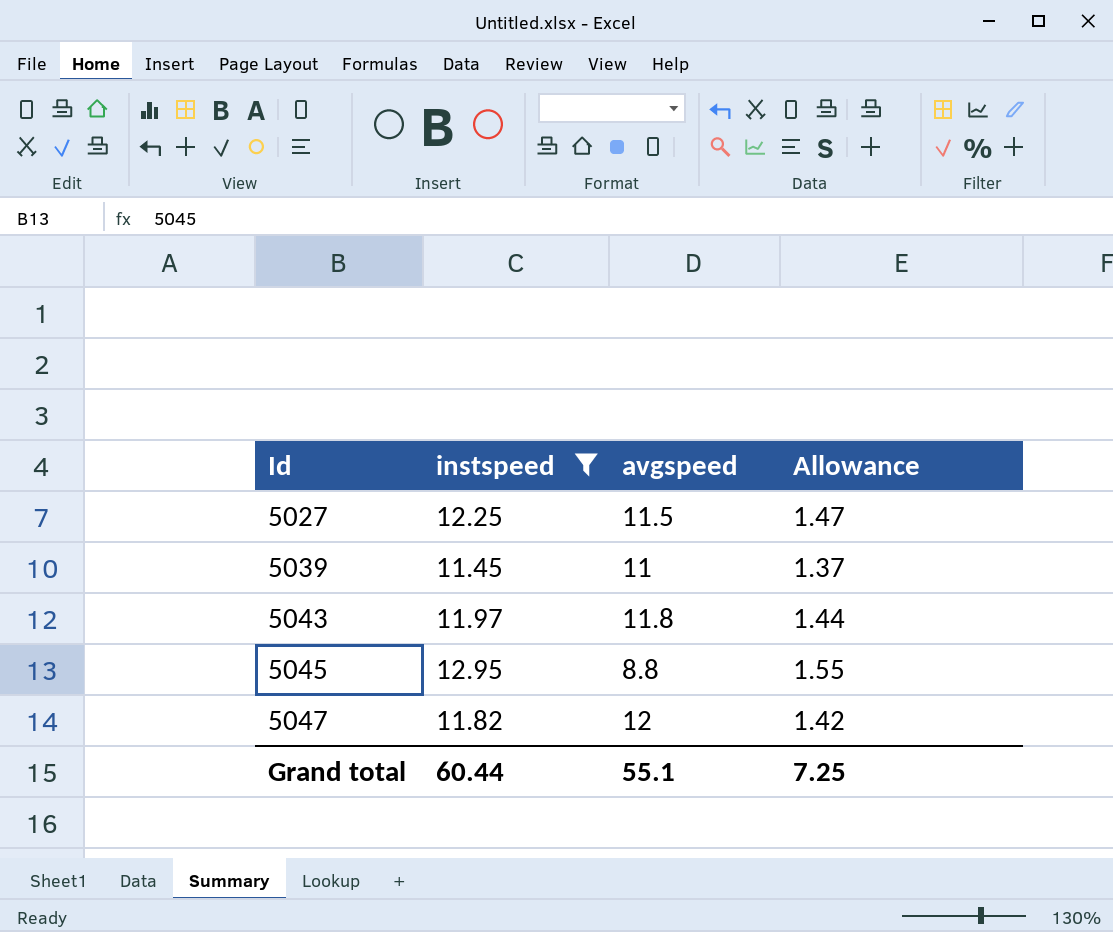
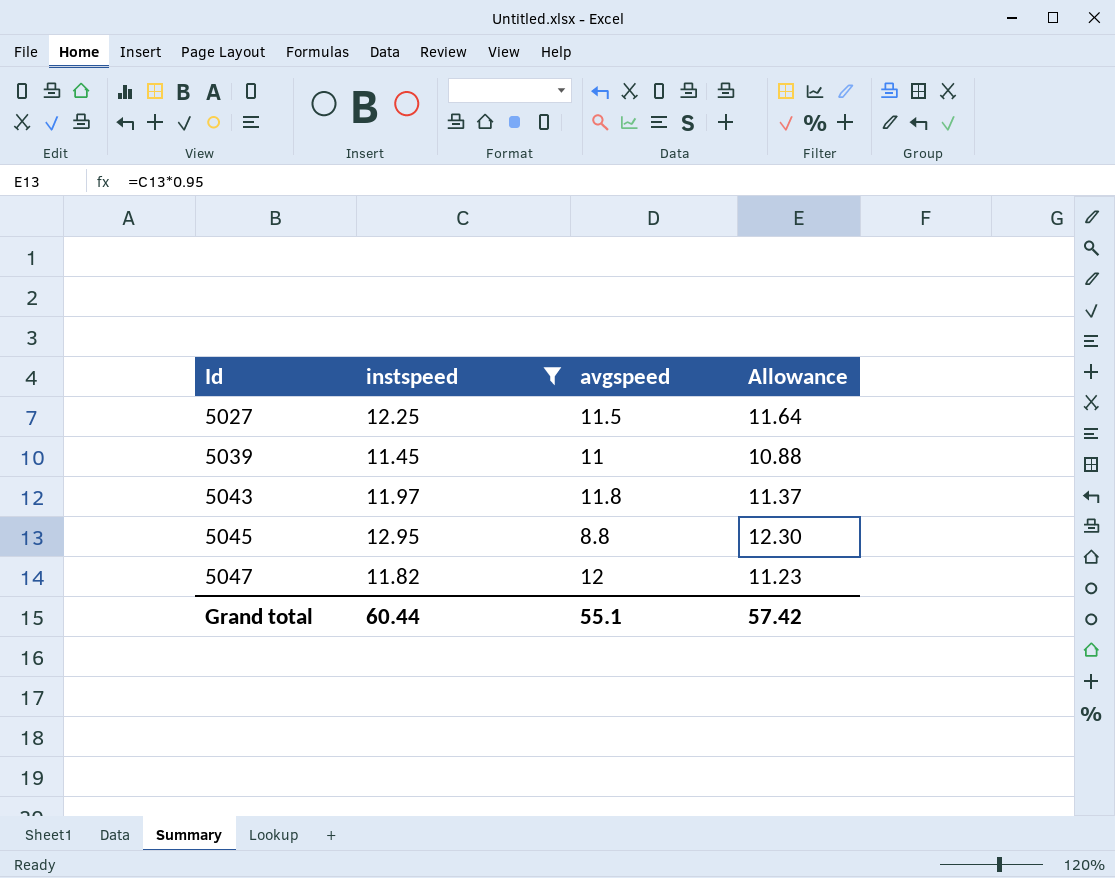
column Allowance | formula: [instspeed] * 0.12 -> [instspeed] * 0.95
Grand total | Allowance: 7.25 -> 57.42

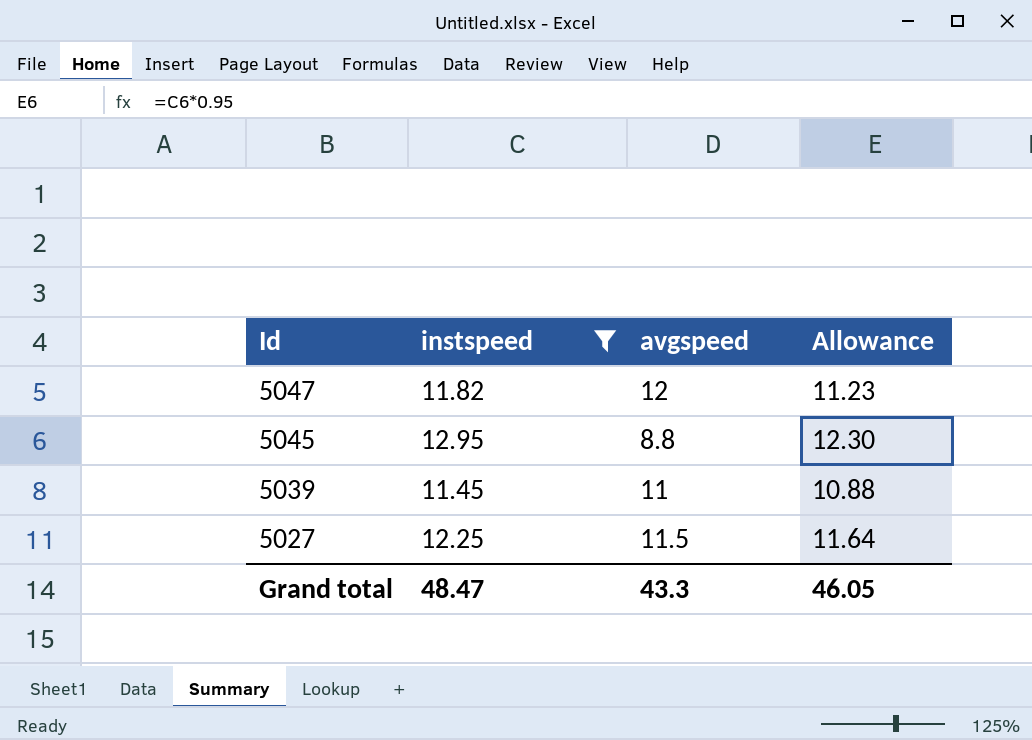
row order: Id ascending -> Id descending
row 5043: 11.97 | 11.8 | 11.37 -> none
Grand total | instspeed: 60.44 -> 48.47
Grand total | avgspeed: 55.1 -> 43.3
Grand total | Allowance: 57.42 -> 46.05

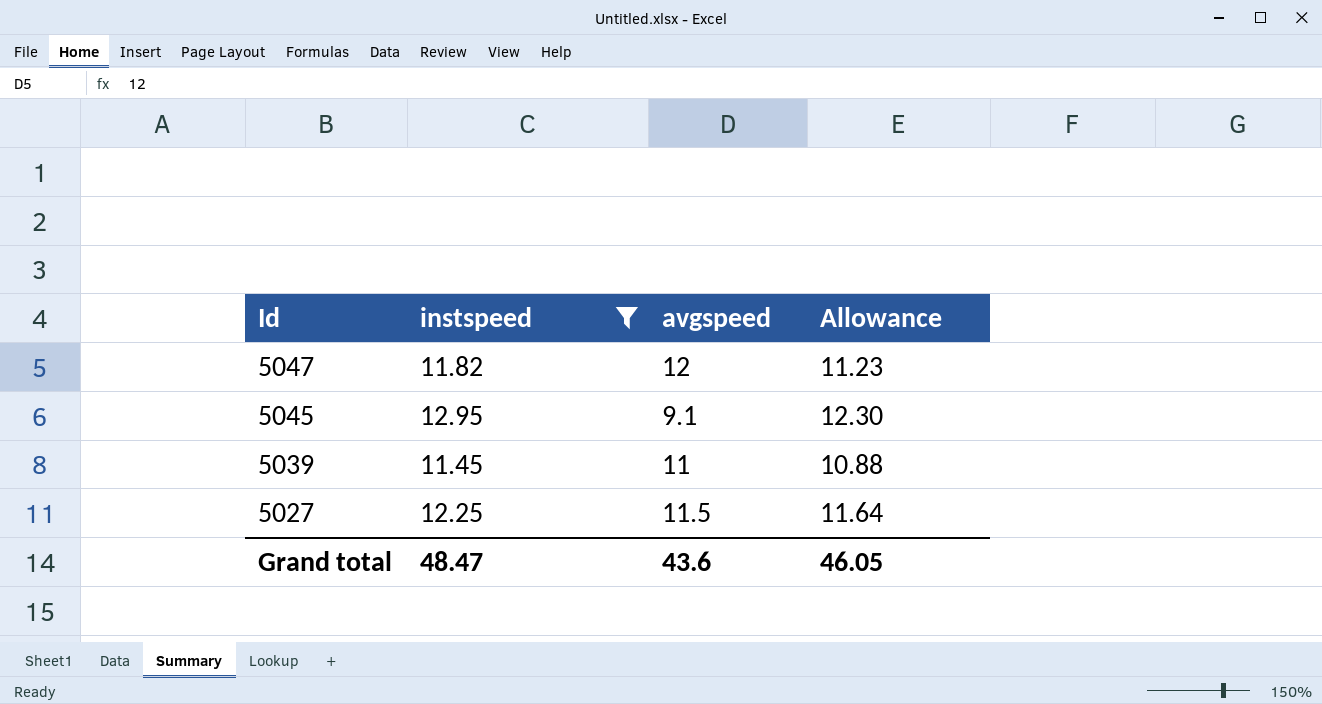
5045 | avgspeed: 8.8 -> 9.1
Grand total | avgspeed: 43.3 -> 43.6

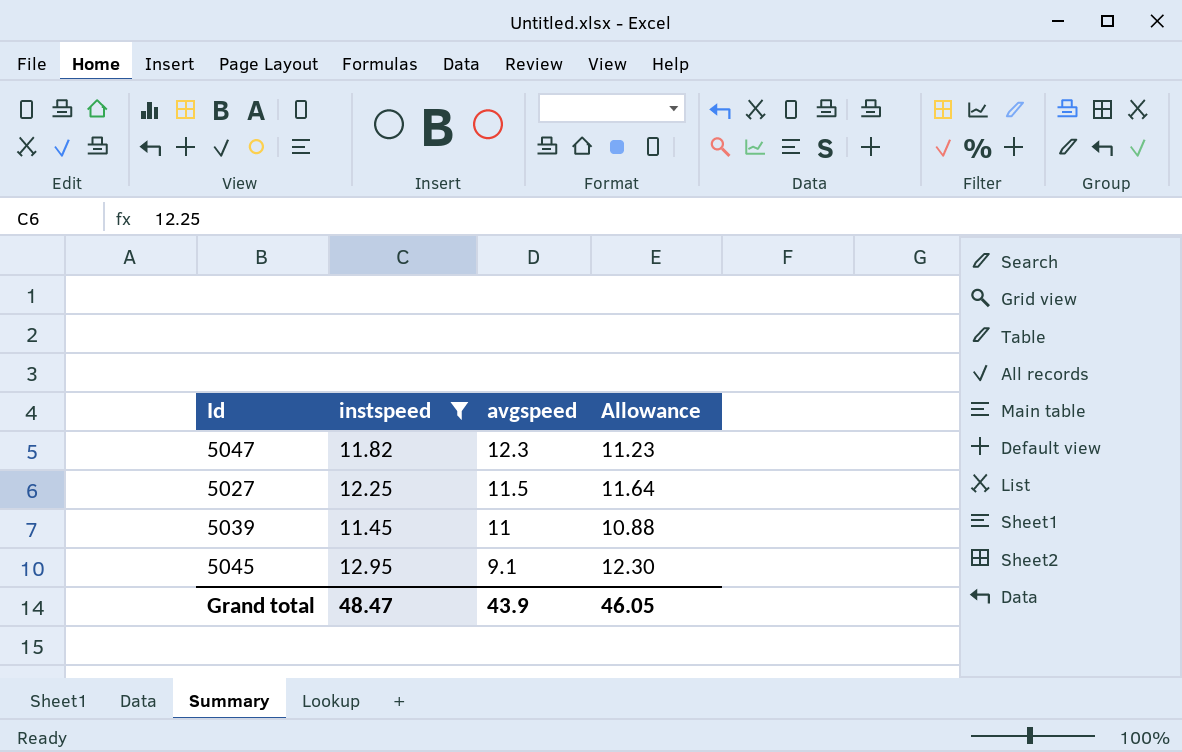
row order: Id descending -> avgspeed descending
5047 | avgspeed: 12 -> 12.3
Grand total | avgspeed: 43.6 -> 43.9

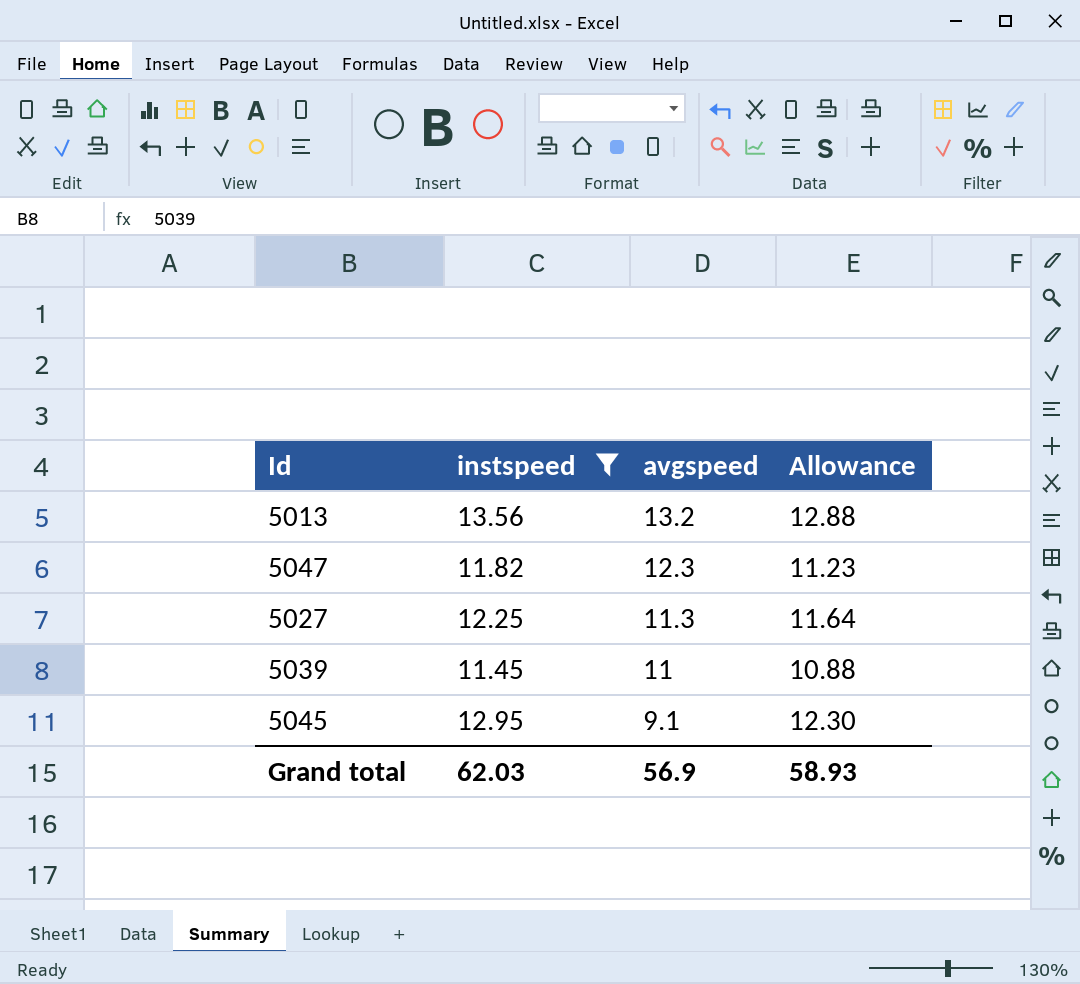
row 5013: none -> 13.56 | 13.2 | 12.88
5027 | avgspeed: 11.5 -> 11.3
Grand total | instspeed: 48.47 -> 62.03
Grand total | avgspeed: 43.9 -> 56.9
Grand total | Allowance: 46.05 -> 58.93

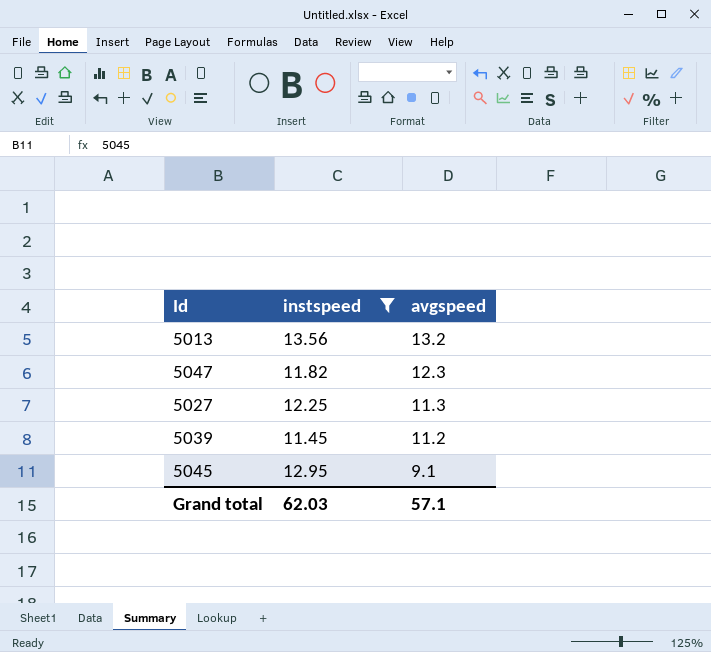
column Allowance | formula: [instspeed] * 0.95 -> none
5039 | avgspeed: 11 -> 11.2
Grand total | avgspeed: 56.9 -> 57.1

